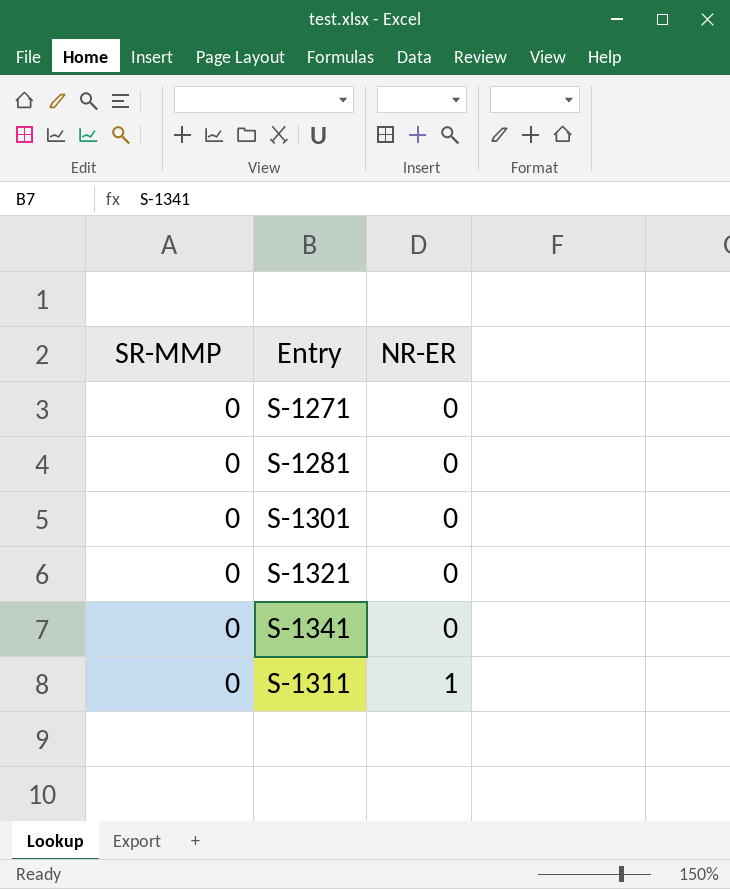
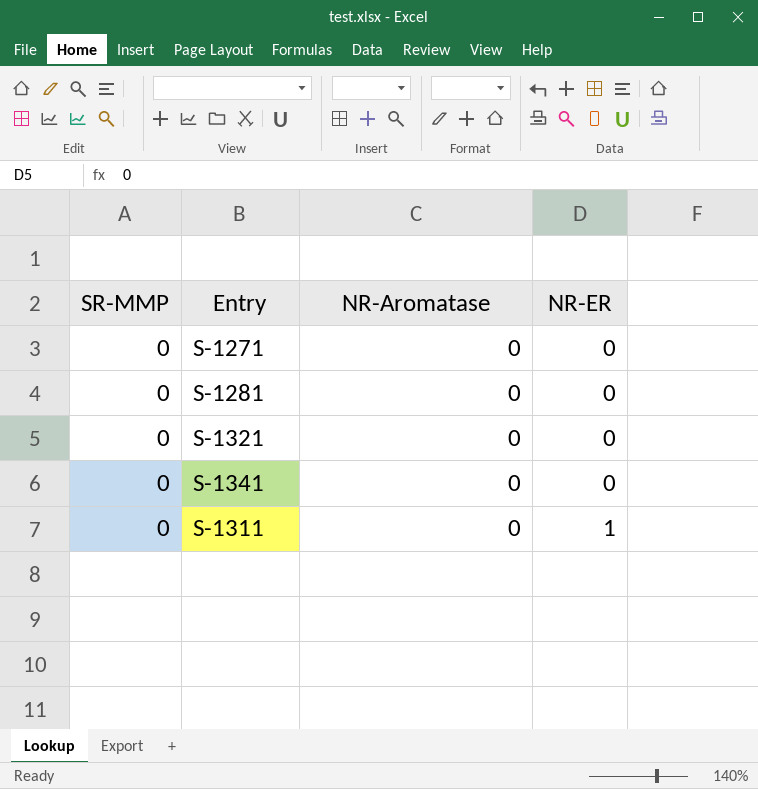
column NR-Aromatase | position: none -> 3
row S-1301: 0 | 0 -> none

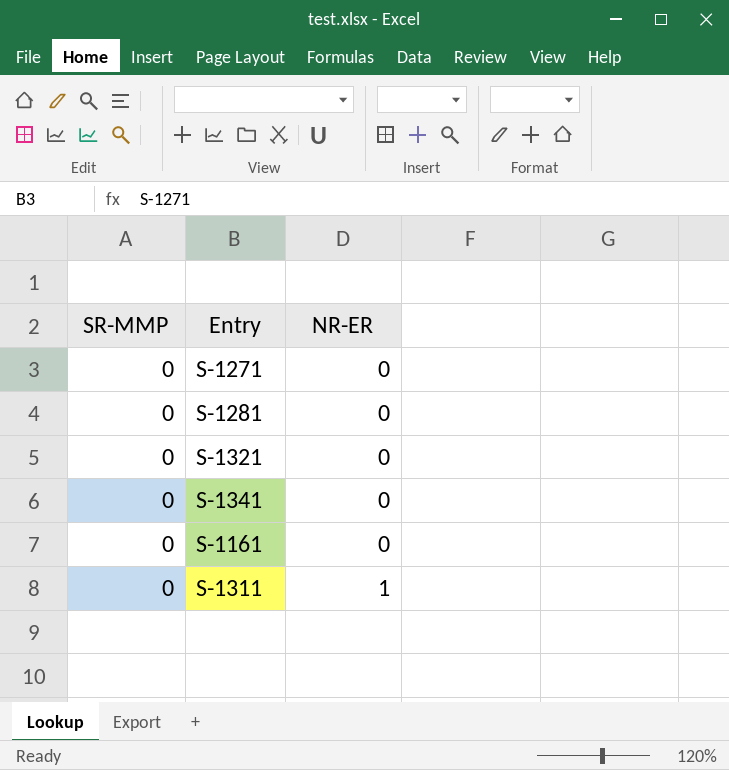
column NR-Aromatase | position: 3 -> none
row S-1161: none -> 0 | 0

